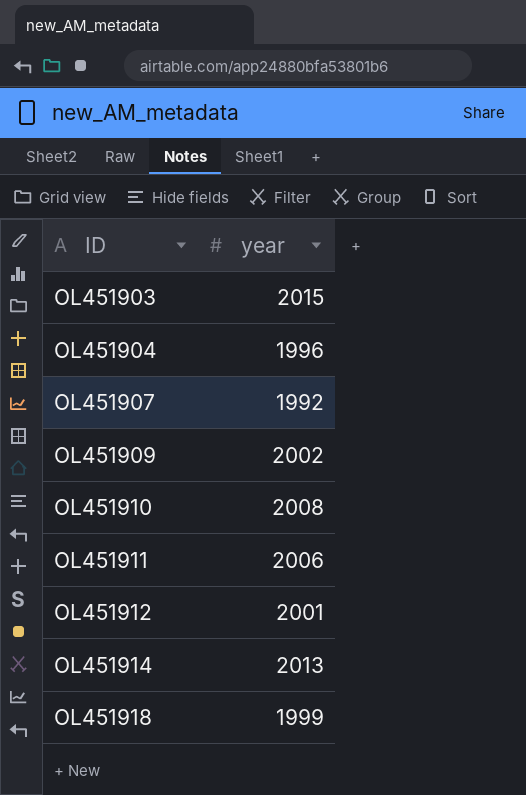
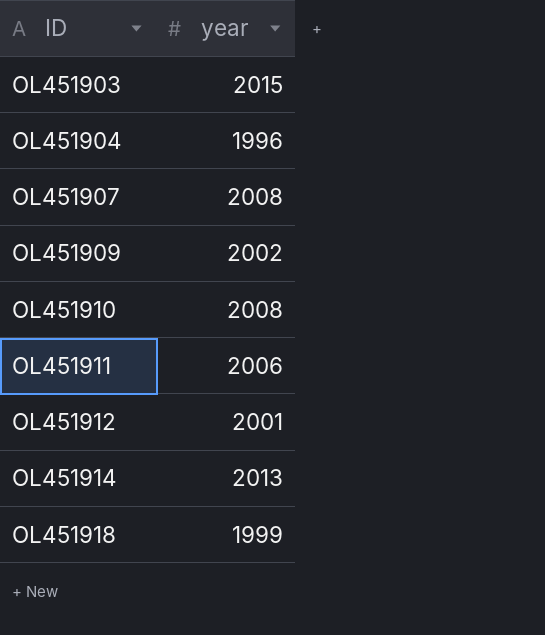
OL451907 | year: 1992 -> 2008

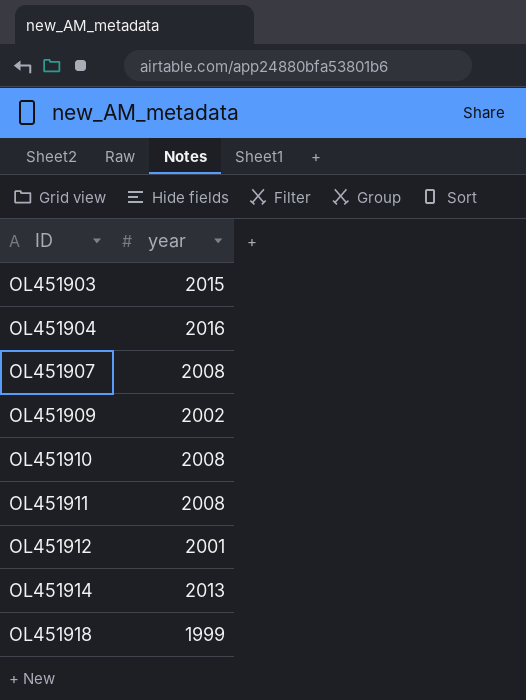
OL451904 | year: 1996 -> 2016
OL451911 | year: 2006 -> 2008

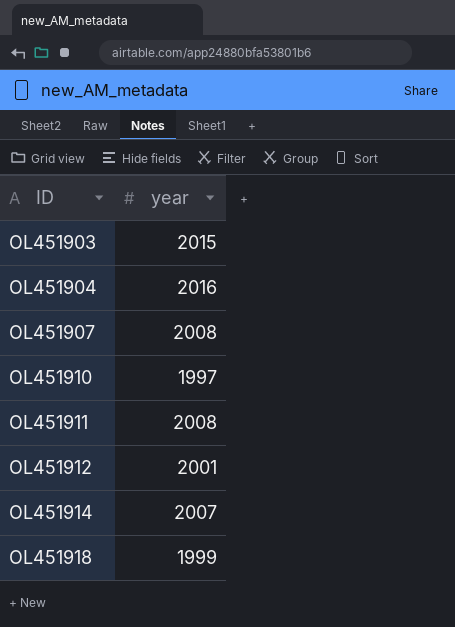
row OL451909: 2002 -> none
OL451910 | year: 2008 -> 1997
OL451914 | year: 2013 -> 2007

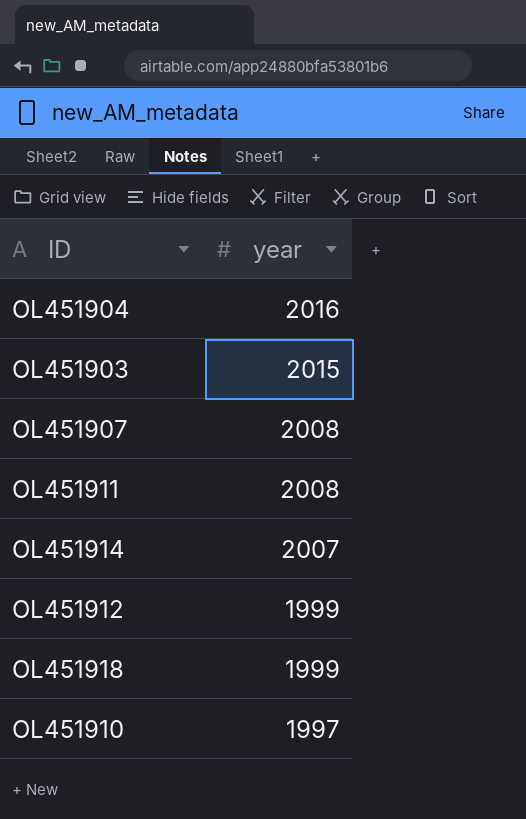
row order: ID ascending -> year descending
OL451912 | year: 2001 -> 1999

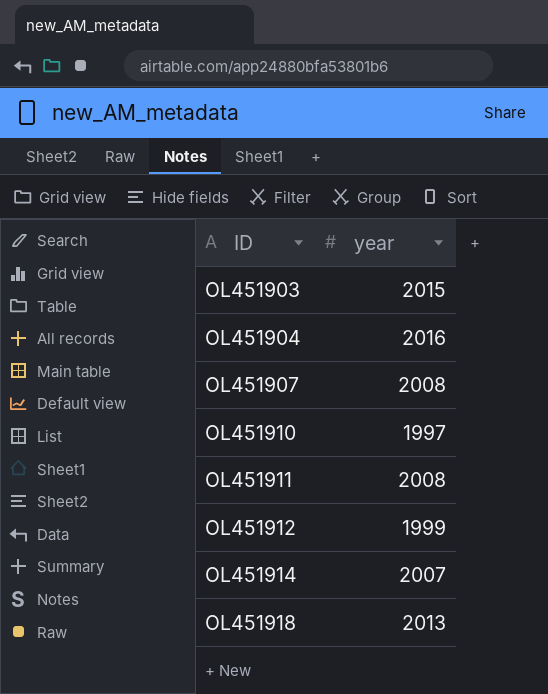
row order: year descending -> ID ascending
OL451918 | year: 1999 -> 2013

